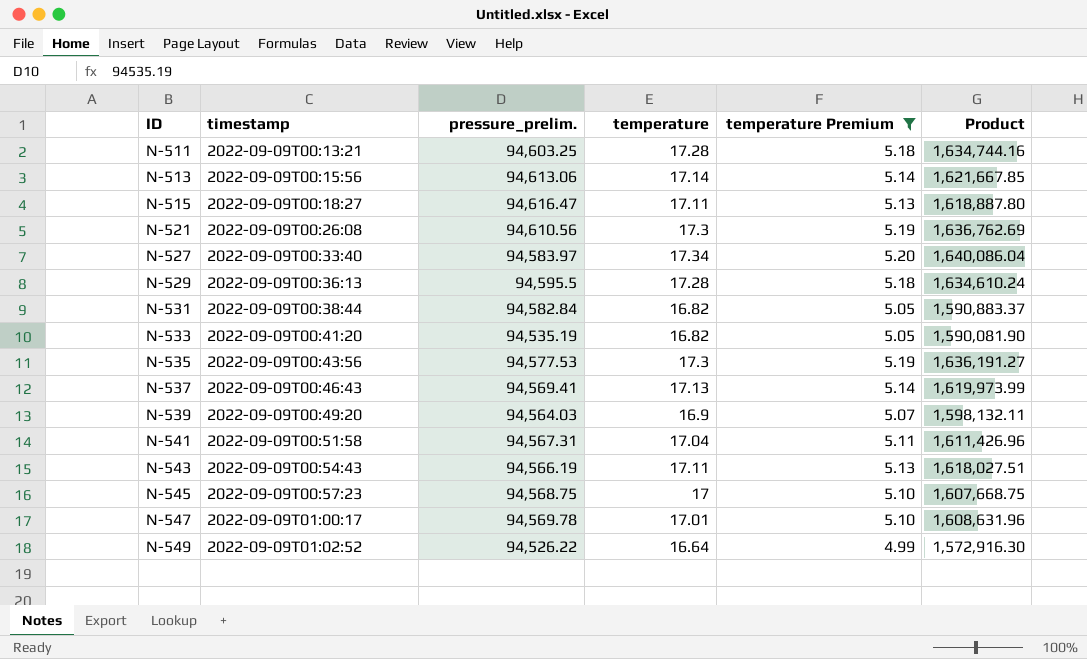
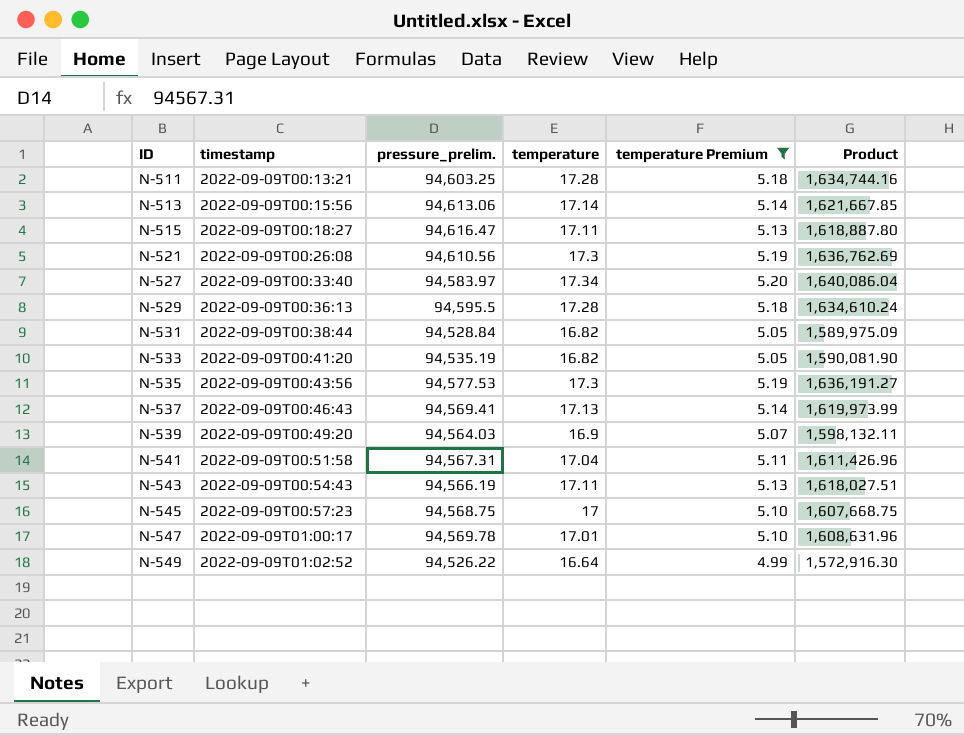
N-531 | pressure_prelim.: 94,582.84 -> 94,528.84
N-531 | Product: 1,590,883.37 -> 1,589,975.09

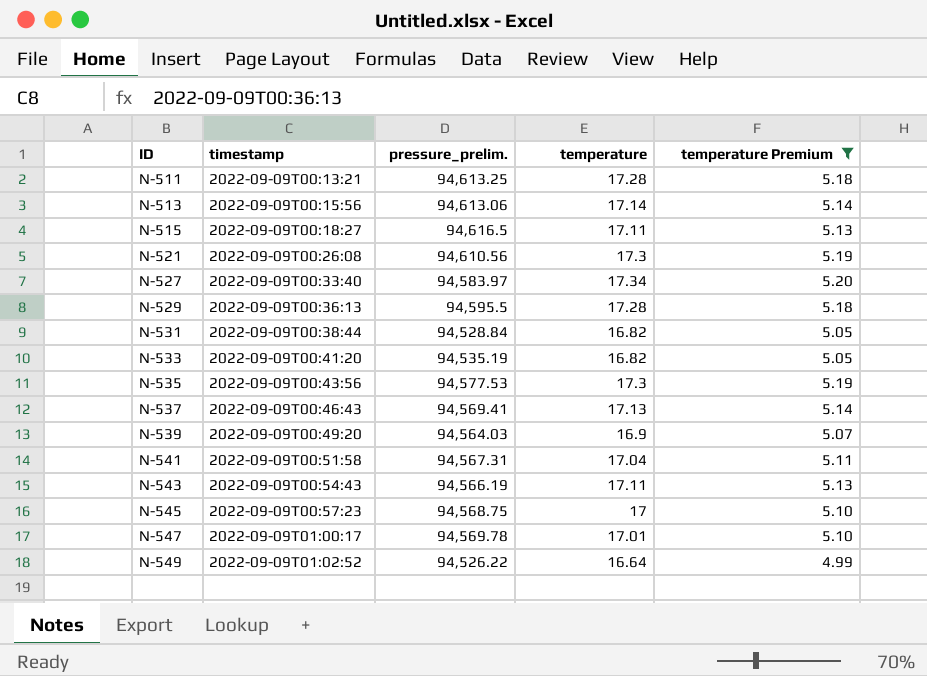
column Product | formula: [pressure_prelim.] * [temperature] -> none
N-511 | pressure_prelim.: 94,603.25 -> 94,613.25
N-515 | pressure_prelim.: 94,616.47 -> 94,616.5

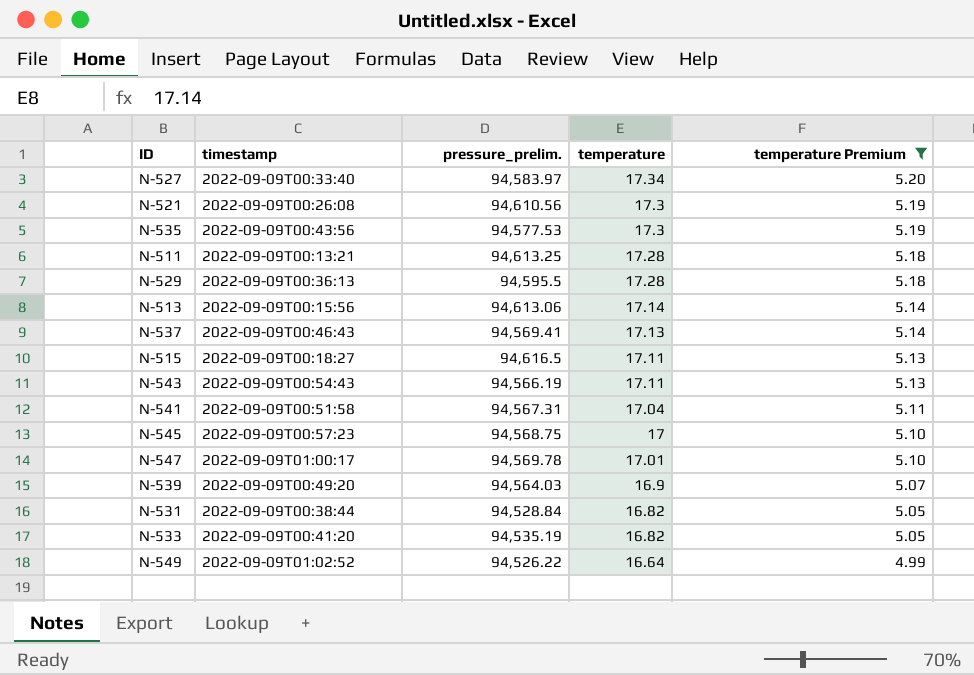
row order: ID ascending -> temperature Premium descending

